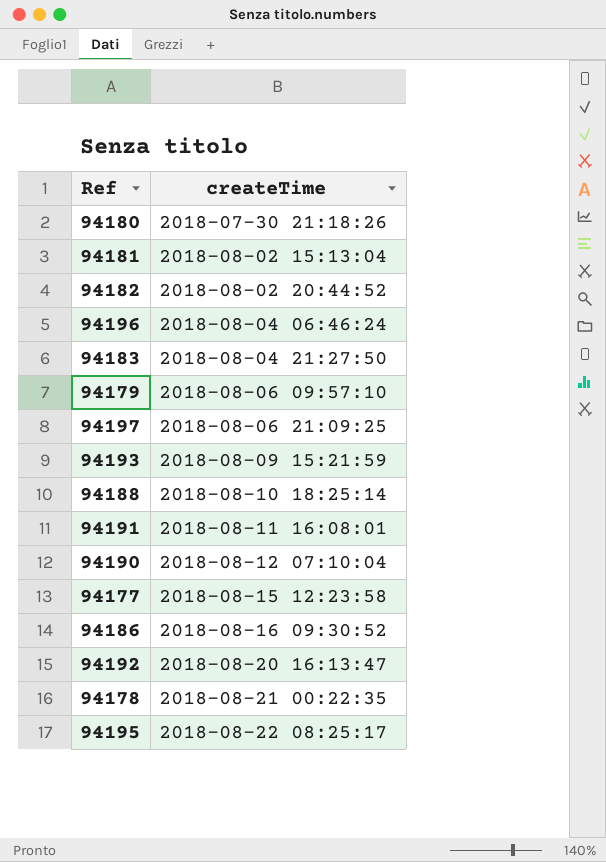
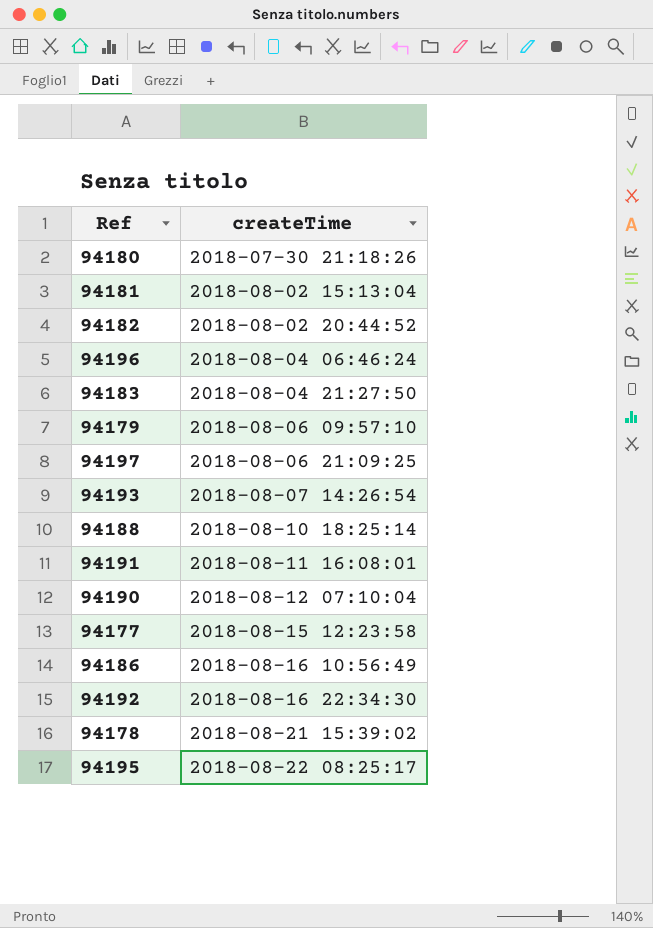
94193 | createTime: 2018-08-09 15:21:59 -> 2018-08-07 14:26:54
94186 | createTime: 2018-08-16 09:30:52 -> 2018-08-16 10:56:49
94192 | createTime: 2018-08-20 16:13:47 -> 2018-08-16 22:34:30
94178 | createTime: 2018-08-21 00:22:35 -> 2018-08-21 15:39:02

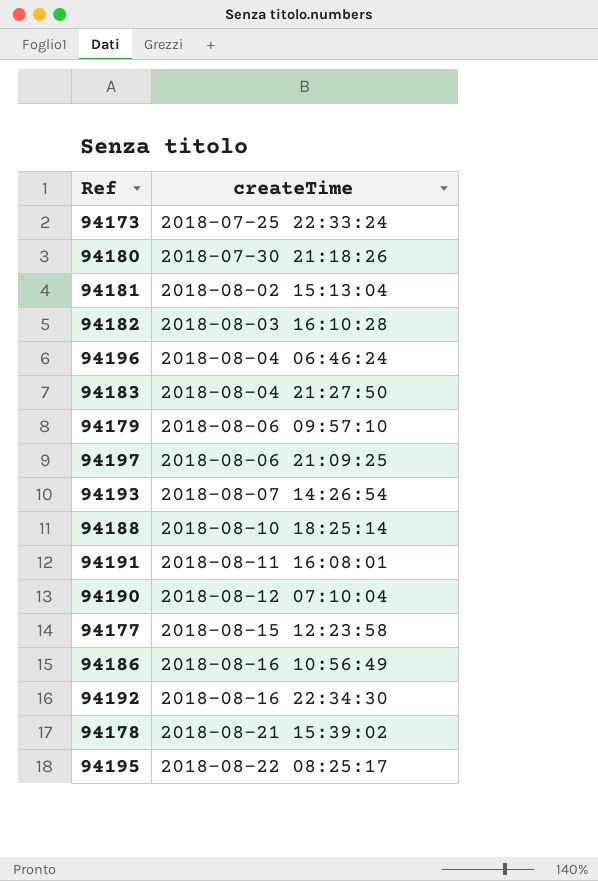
row 94173: none -> 2018-07-25 22:33:24
94182 | createTime: 2018-08-02 20:44:52 -> 2018-08-03 16:10:28

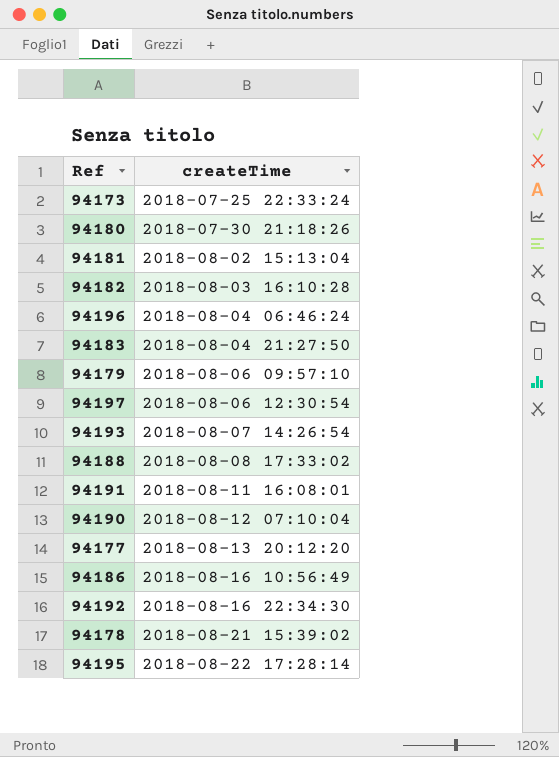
94197 | createTime: 2018-08-06 21:09:25 -> 2018-08-06 12:30:54
94188 | createTime: 2018-08-10 18:25:14 -> 2018-08-08 17:33:02
94177 | createTime: 2018-08-15 12:23:58 -> 2018-08-13 20:12:20
94195 | createTime: 2018-08-22 08:25:17 -> 2018-08-22 17:28:14

